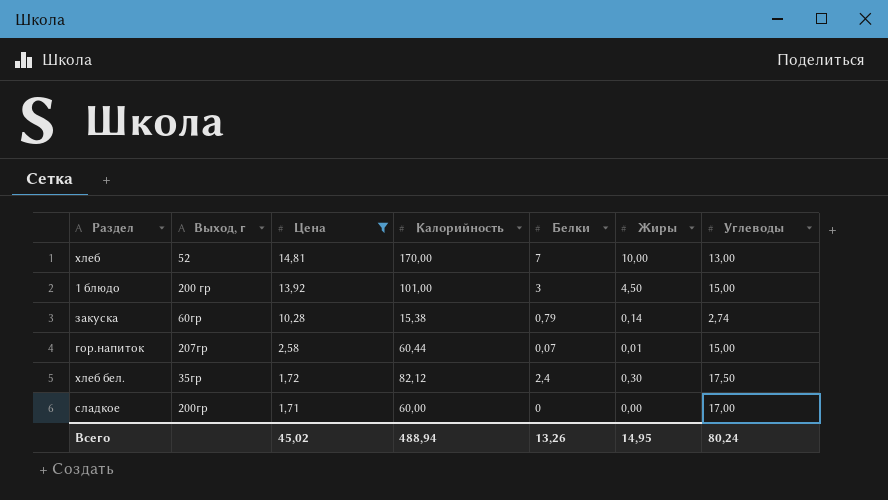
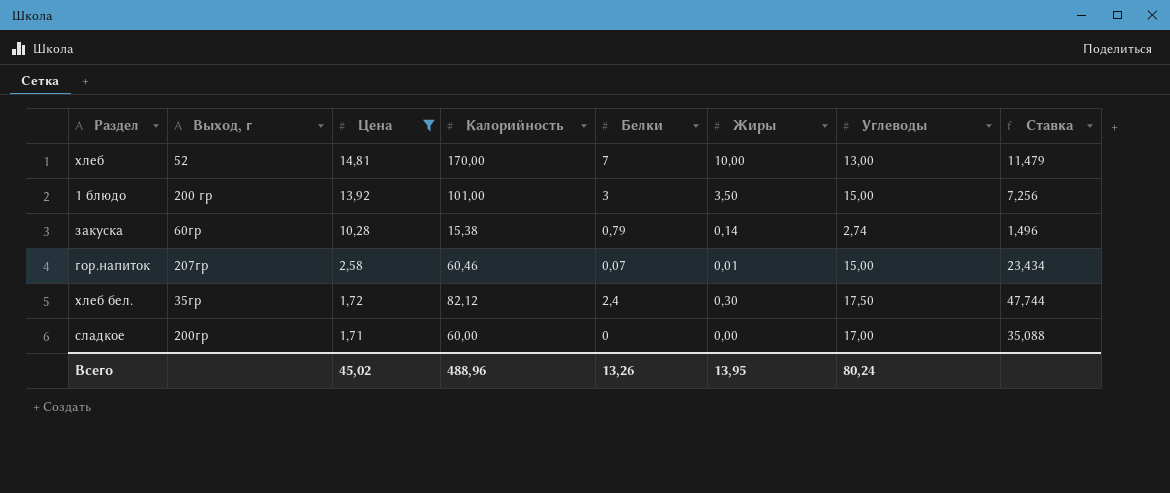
column Ставка | formula: none -> [Калорийность] / [Цена]
1 блюдо | Жиры: 4,50 -> 3,50
гор.напиток | Калорийность: 60,44 -> 60,46
Всего | Калорийность: 488,94 -> 488,96
Всего | Жиры: 14,95 -> 13,95

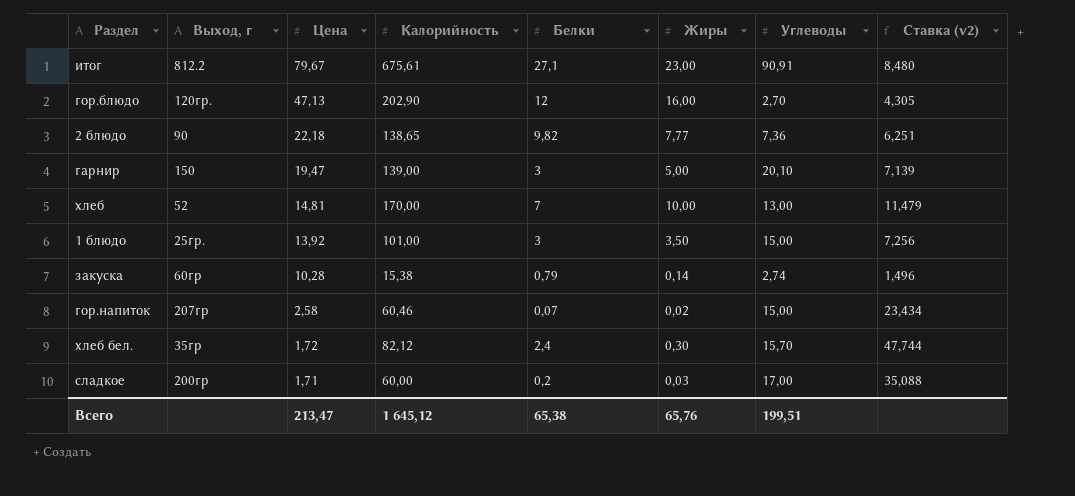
filter: Цена <= 14,81 -> none
column name: Ставка -> Ставка (v2)
1 блюдо | Выход, г: 200 гр -> 25гр.
гор.напиток | Жиры: 0,01 -> 0,02
хлеб бел. | Углеводы: 17,50 -> 15,70
сладкое | Белки: 0 -> 0,2
сладкое | Жиры: 0,00 -> 0,03
Всего | Цена: 45,02 -> 213,47
Всего | Калорийность: 488,96 -> 1 645,12
Всего | Белки: 13,26 -> 65,38
Всего | Жиры: 13,95 -> 65,76
Всего | Углеводы: 80,24 -> 199,51

